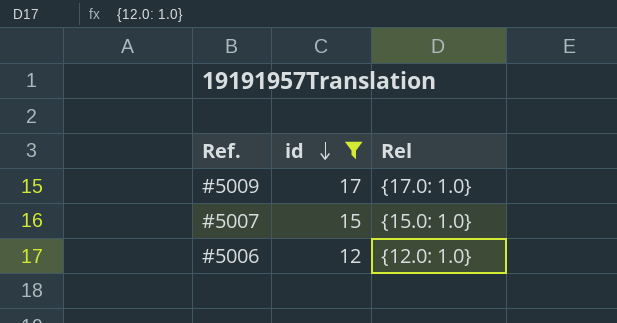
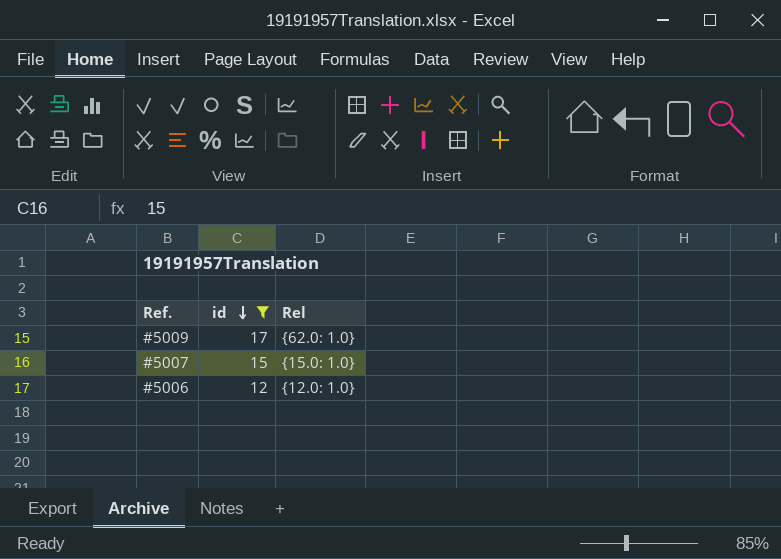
#5009 | Rel: {17.0: 1.0} -> {62.0: 1.0}

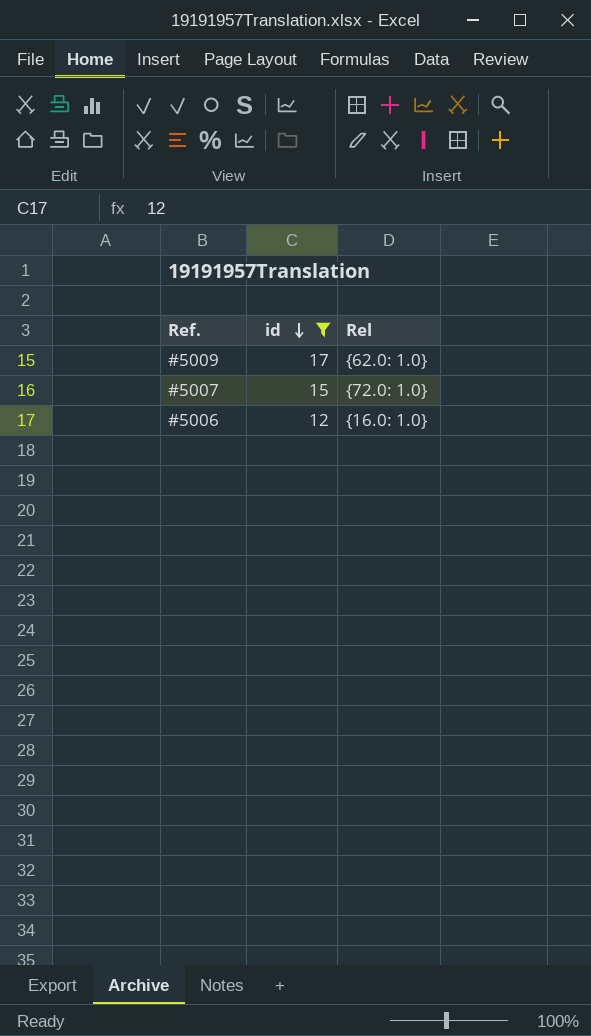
#5007 | Rel: {15.0: 1.0} -> {72.0: 1.0}
#5006 | Rel: {12.0: 1.0} -> {16.0: 1.0}

